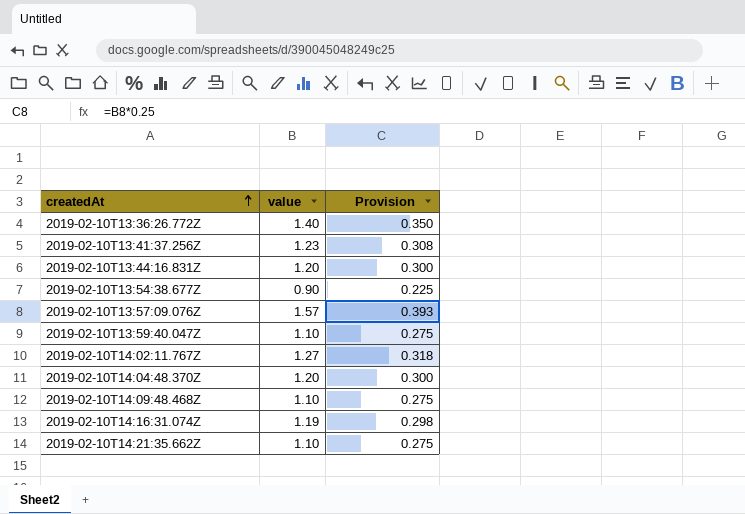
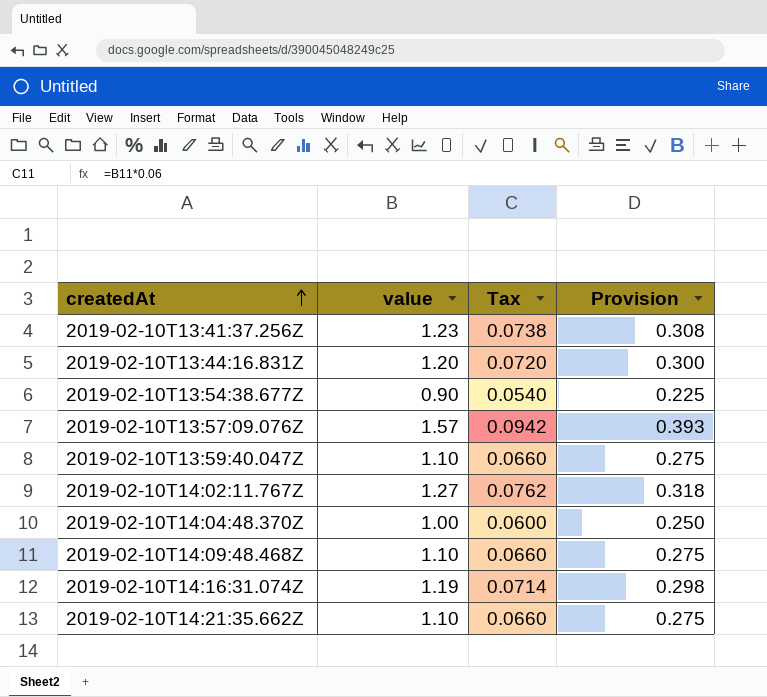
column Tax | formula: none -> [value] * 0.06
row 2019-02-10T13:36:26.772Z: 1.40 | 0.350 -> none
2019-02-10T14:04:48.370Z | value: 1.20 -> 1.00
2019-02-10T14:04:48.370Z | Provision: 0.300 -> 0.250

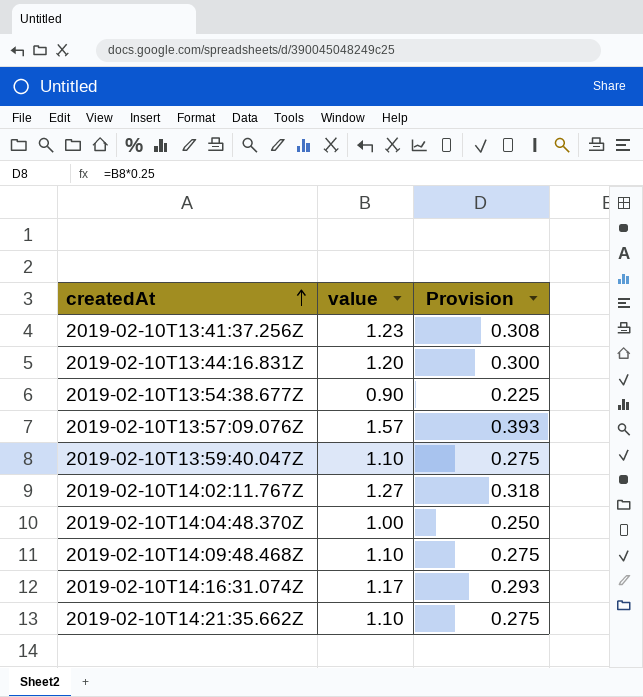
column Tax | formula: [value] * 0.06 -> none
2019-02-10T14:16:31.074Z | value: 1.19 -> 1.17
2019-02-10T14:16:31.074Z | Provision: 0.298 -> 0.293

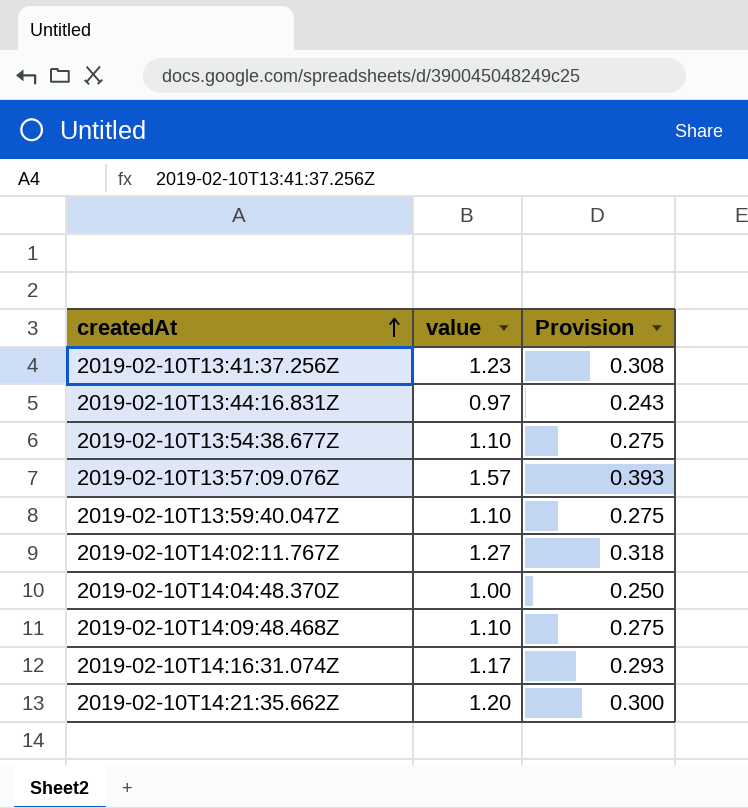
2019-02-10T13:44:16.831Z | value: 1.20 -> 0.97
2019-02-10T13:44:16.831Z | Provision: 0.300 -> 0.243
2019-02-10T13:54:38.677Z | value: 0.90 -> 1.10
2019-02-10T13:54:38.677Z | Provision: 0.225 -> 0.275
2019-02-10T14:21:35.662Z | value: 1.10 -> 1.20
2019-02-10T14:21:35.662Z | Provision: 0.275 -> 0.300

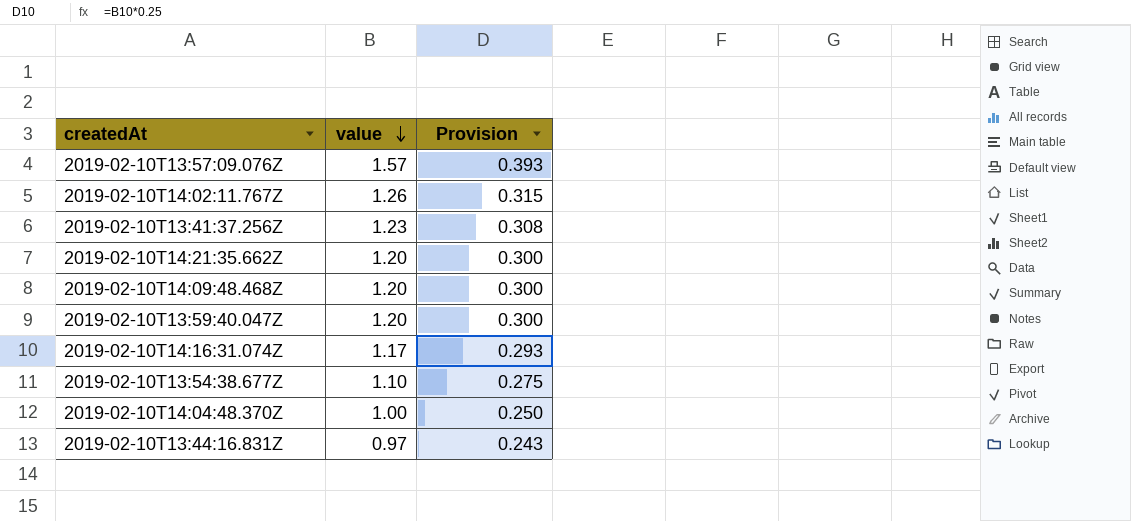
row order: createdAt ascending -> value descending
2019-02-10T14:02:11.767Z | value: 1.27 -> 1.26
2019-02-10T14:02:11.767Z | Provision: 0.318 -> 0.315
2019-02-10T14:09:48.468Z | value: 1.10 -> 1.20
2019-02-10T14:09:48.468Z | Provision: 0.275 -> 0.300
2019-02-10T13:59:40.047Z | value: 1.10 -> 1.20
2019-02-10T13:59:40.047Z | Provision: 0.275 -> 0.300

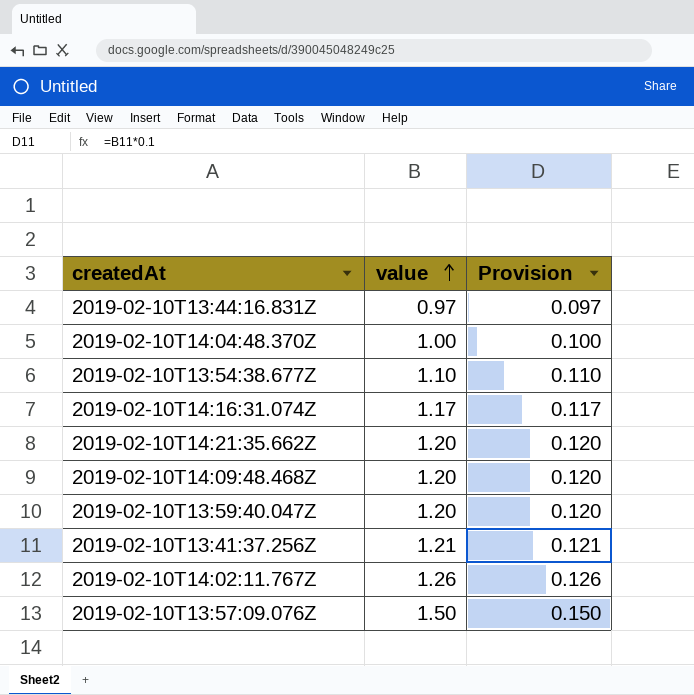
row order: value descending -> value ascending
column Provision | formula: [value] * 0.25 -> [value] * 0.1
2019-02-10T13:41:37.256Z | value: 1.23 -> 1.21
2019-02-10T13:57:09.076Z | value: 1.57 -> 1.50

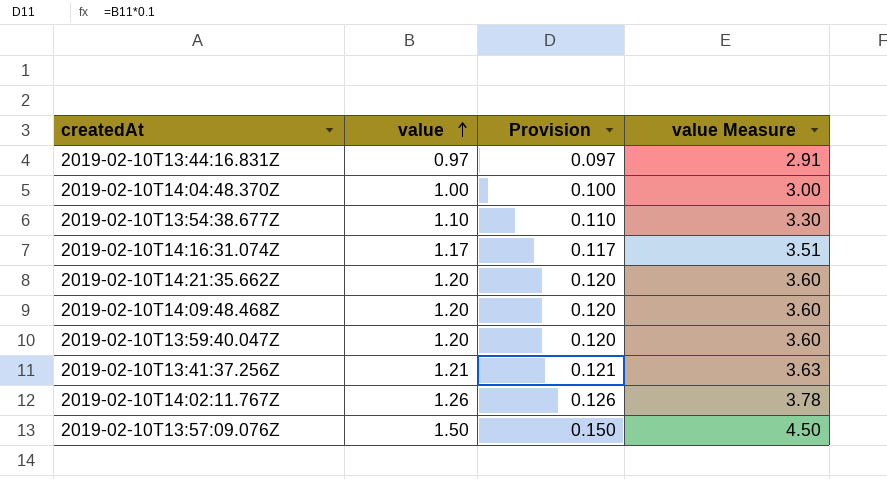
column value Measure | formula: none -> [value] * 3

